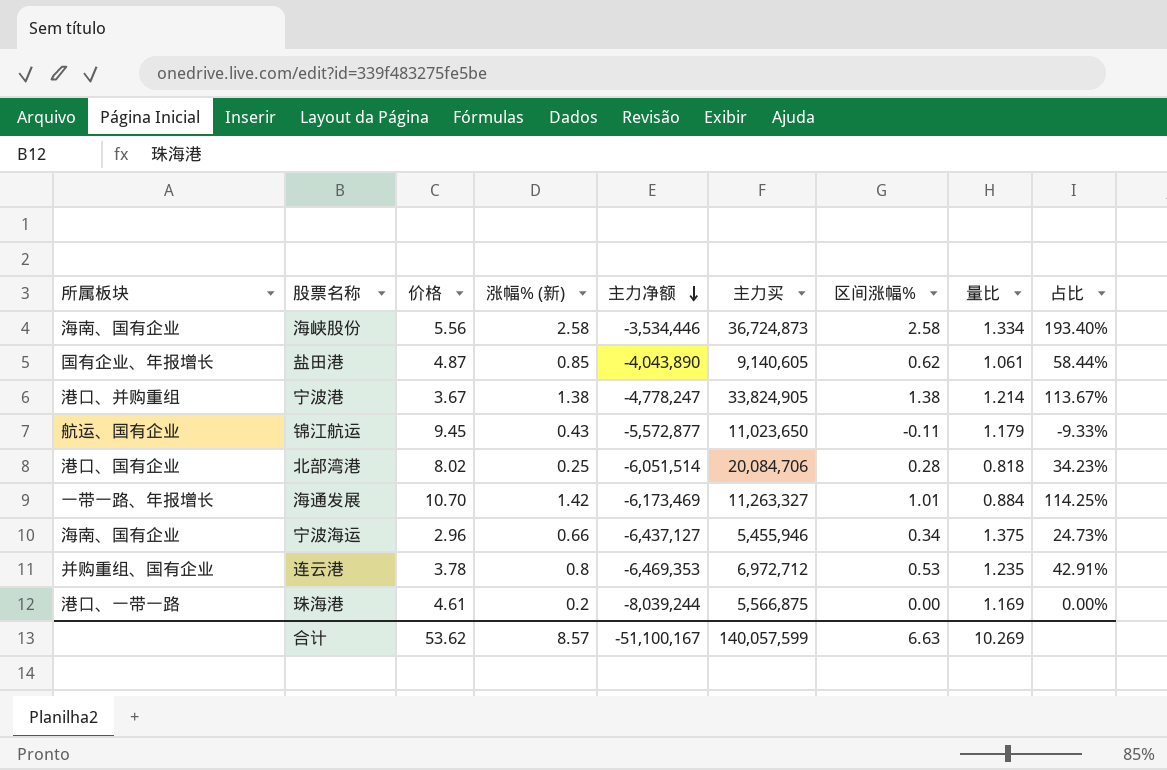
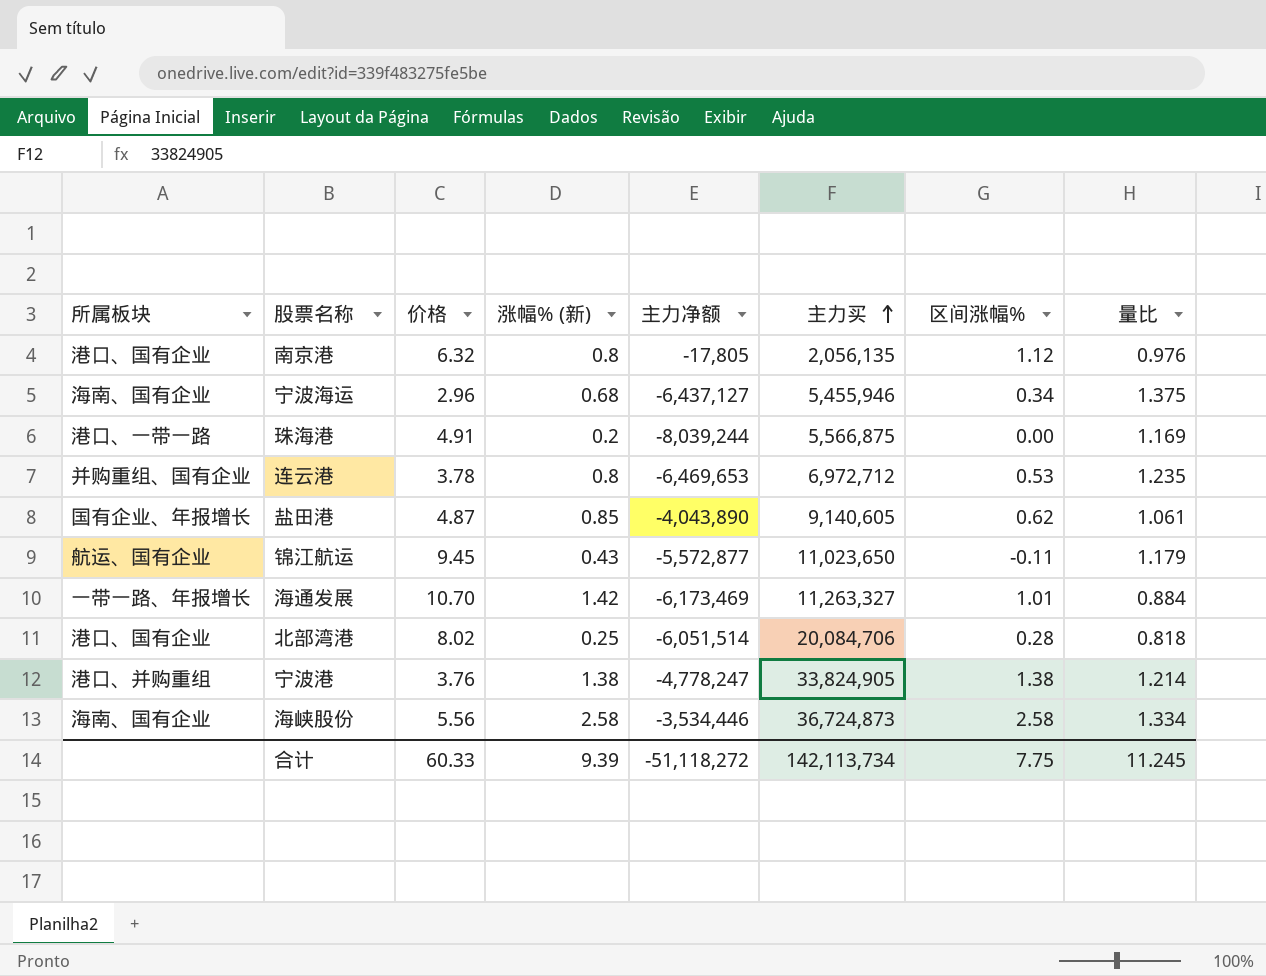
row order: 主力净额 descending -> 主力买 ascending
column 占比 | formula: [区间涨幅%] / [量比] -> none
row 南京港: none -> 港口、国有企业 | 6.32 | 0.8 | -17,805 | 2,056,135 | 1.12 | 0.976
宁波海运 | 涨幅% (新): 0.66 -> 0.68
珠海港 | 价格: 4.61 -> 4.91
连云港 | 主力净额: -6,469,353 -> -6,469,653
宁波港 | 价格: 3.67 -> 3.76
合计 | 价格: 53.62 -> 60.33
合计 | 涨幅% (新): 8.57 -> 9.39
合计 | 主力净额: -51,100,167 -> -51,118,272
合计 | 主力买: 140,057,599 -> 142,113,734
合计 | 区间涨幅%: 6.63 -> 7.75
合计 | 量比: 10.269 -> 11.245

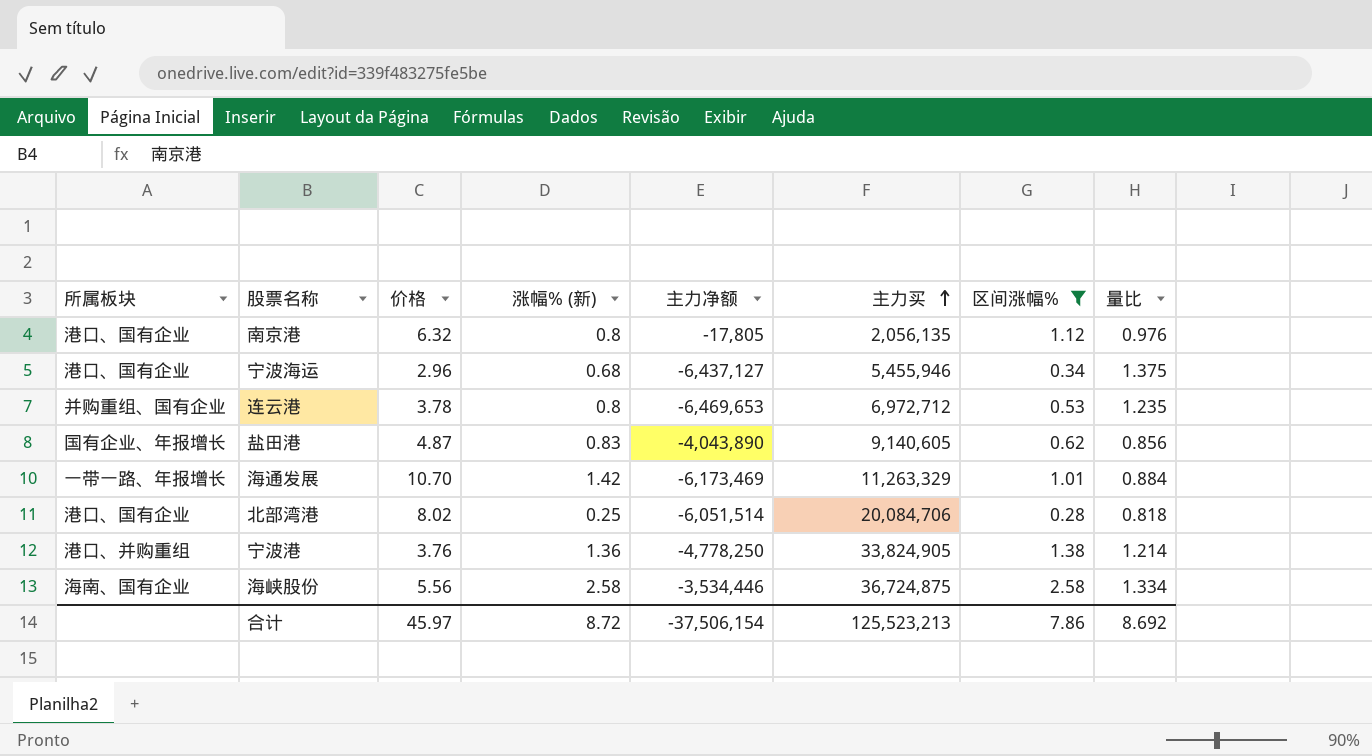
filter: none -> 区间涨幅% >= 0.28
宁波海运 | 所属板块: 海南、国有企业 -> 港口、国有企业
盐田港 | 涨幅% (新): 0.85 -> 0.83
盐田港 | 量比: 1.061 -> 0.856
海通发展 | 主力买: 11,263,327 -> 11,263,329
宁波港 | 涨幅% (新): 1.38 -> 1.36
宁波港 | 主力净额: -4,778,247 -> -4,778,250
海峡股份 | 主力买: 36,724,873 -> 36,724,875
合计 | 价格: 60.33 -> 45.97
合计 | 涨幅% (新): 9.39 -> 8.72
合计 | 主力净额: -51,118,272 -> -37,506,154
合计 | 主力买: 142,113,734 -> 125,523,213
合计 | 区间涨幅%: 7.75 -> 7.86
合计 | 量比: 11.245 -> 8.692

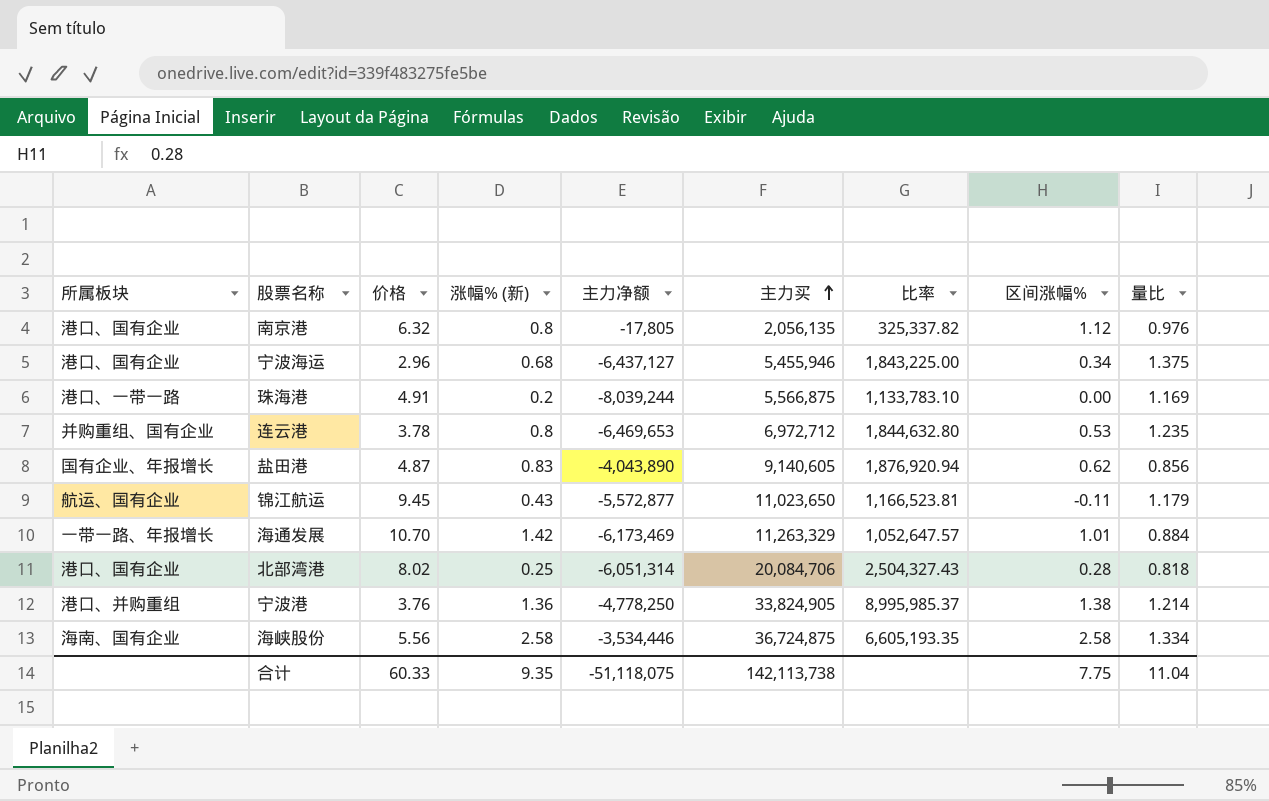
filter: 区间涨幅% >= 0.28 -> none
column 比率 | formula: none -> [主力买] / [价格]
北部湾港 | 主力净额: -6,051,514 -> -6,051,314
合计 | 价格: 45.97 -> 60.33
合计 | 涨幅% (新): 8.72 -> 9.35
合计 | 主力净额: -37,506,154 -> -51,118,075
合计 | 主力买: 125,523,213 -> 142,113,738
合计 | 区间涨幅%: 7.86 -> 7.75
合计 | 量比: 8.692 -> 11.04

